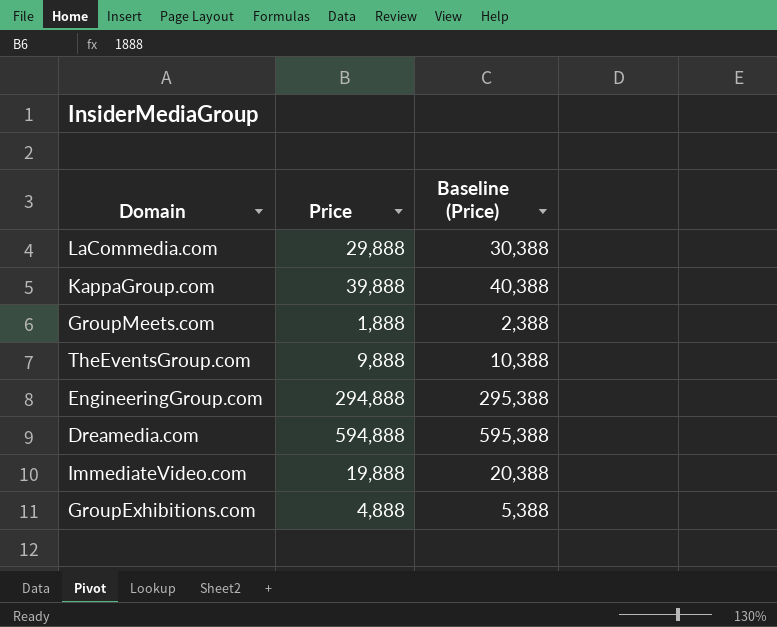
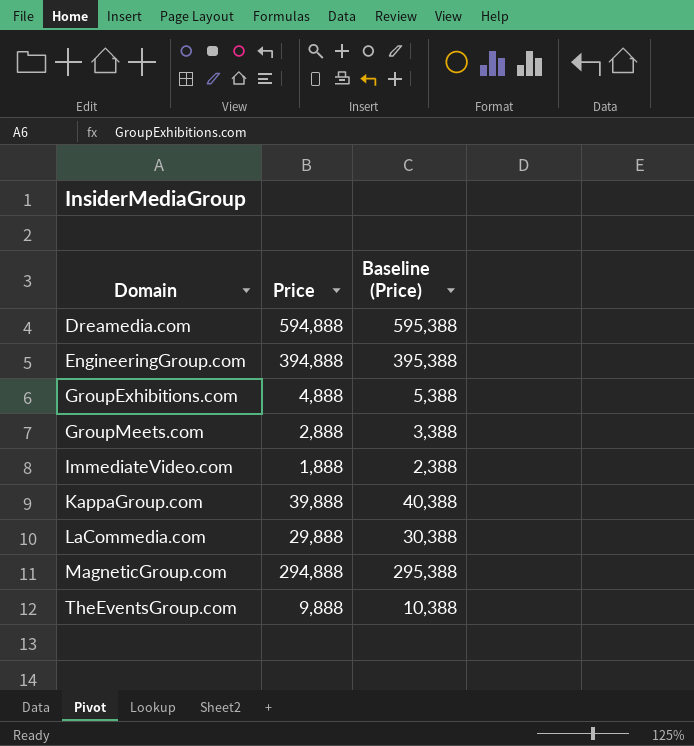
row order: none -> Domain ascending
EngineeringGroup.com | Price: 294,888 -> 394,888
EngineeringGroup.com | Baseline (Price): 295,388 -> 395,388
GroupMeets.com | Price: 1,888 -> 2,888
GroupMeets.com | Baseline (Price): 2,388 -> 3,388
ImmediateVideo.com | Price: 19,888 -> 1,888
ImmediateVideo.com | Baseline (Price): 20,388 -> 2,388
row MagneticGroup.com: none -> 294,888 | 295,388

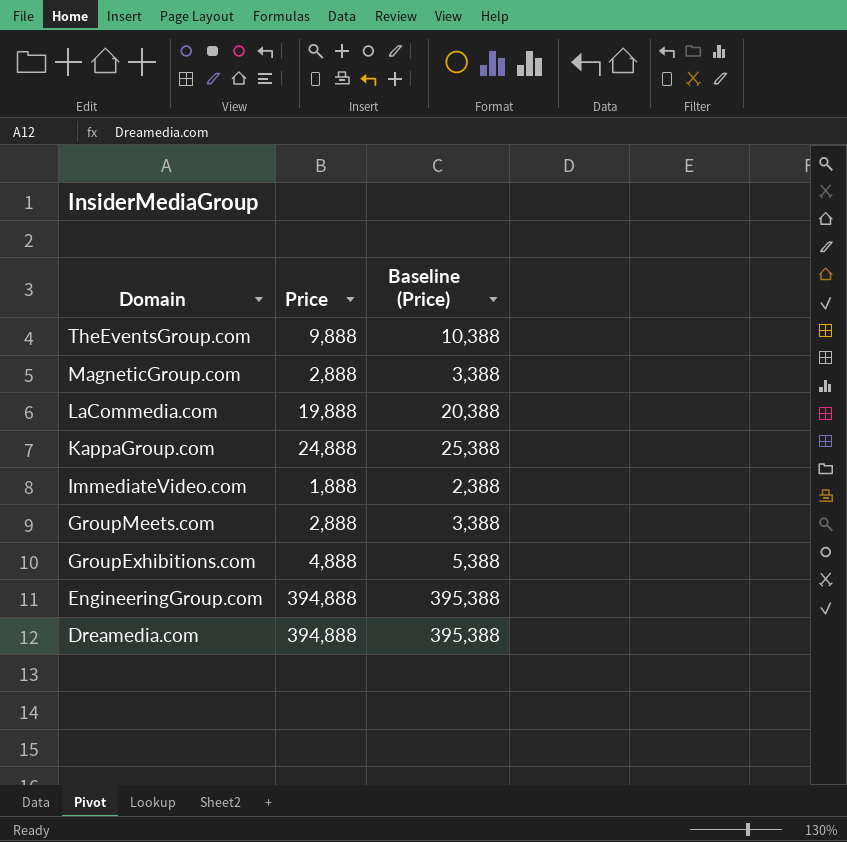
row order: Domain ascending -> Domain descending
MagneticGroup.com | Price: 294,888 -> 2,888
MagneticGroup.com | Baseline (Price): 295,388 -> 3,388
LaCommedia.com | Price: 29,888 -> 19,888
LaCommedia.com | Baseline (Price): 30,388 -> 20,388
KappaGroup.com | Price: 39,888 -> 24,888
KappaGroup.com | Baseline (Price): 40,388 -> 25,388
Dreamedia.com | Price: 594,888 -> 394,888
Dreamedia.com | Baseline (Price): 595,388 -> 395,388

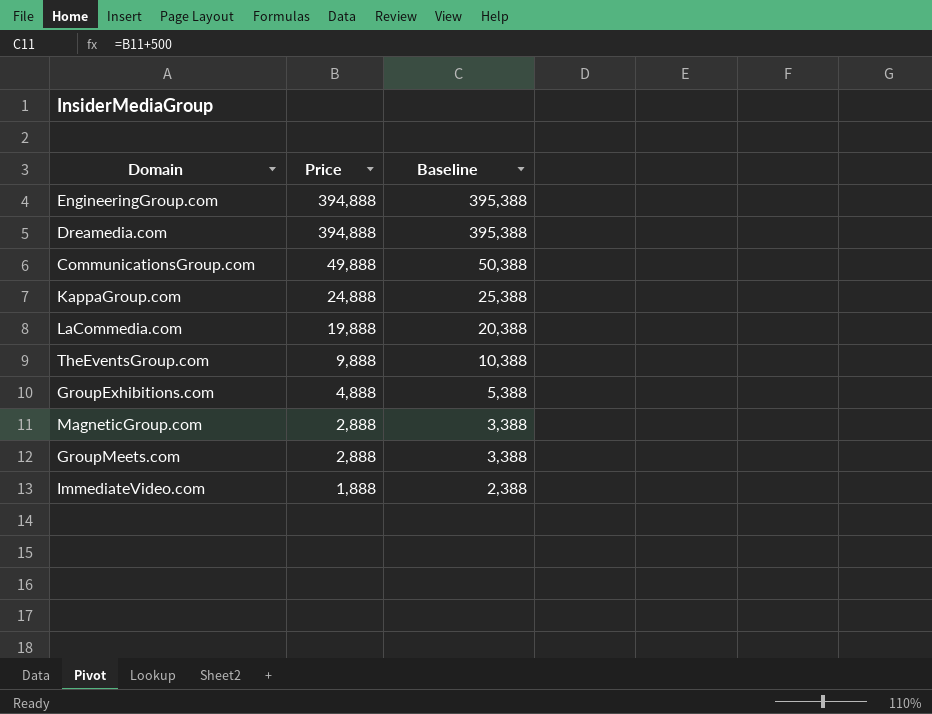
row order: Domain descending -> Price descending
column name: Baseline (Price) -> Baseline
row CommunicationsGroup.com: none -> 49,888 | 50,388

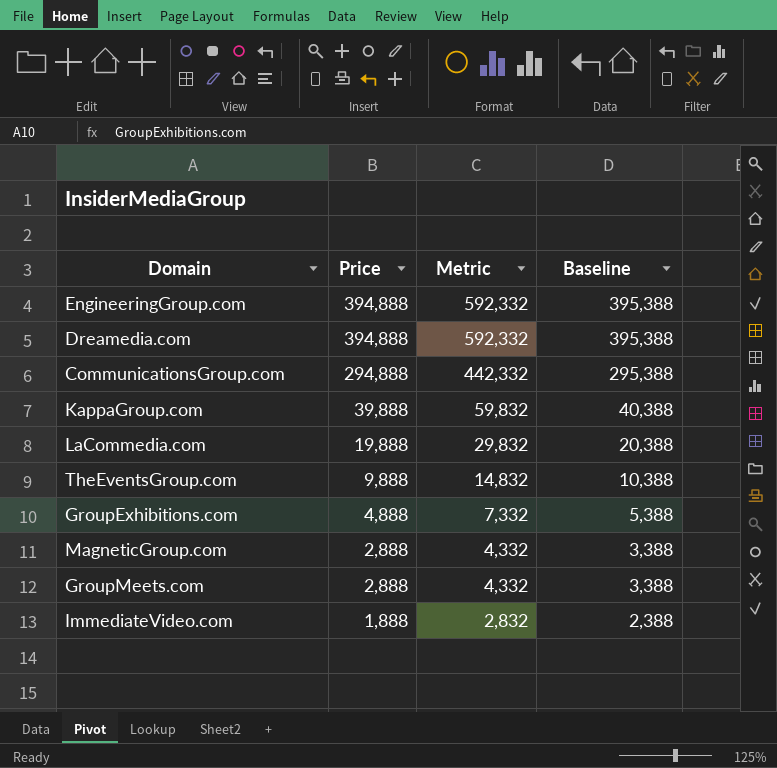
column Metric | formula: none -> [Price] * 1.5
CommunicationsGroup.com | Price: 49,888 -> 294,888
CommunicationsGroup.com | Baseline: 50,388 -> 295,388
KappaGroup.com | Price: 24,888 -> 39,888
KappaGroup.com | Baseline: 25,388 -> 40,388

